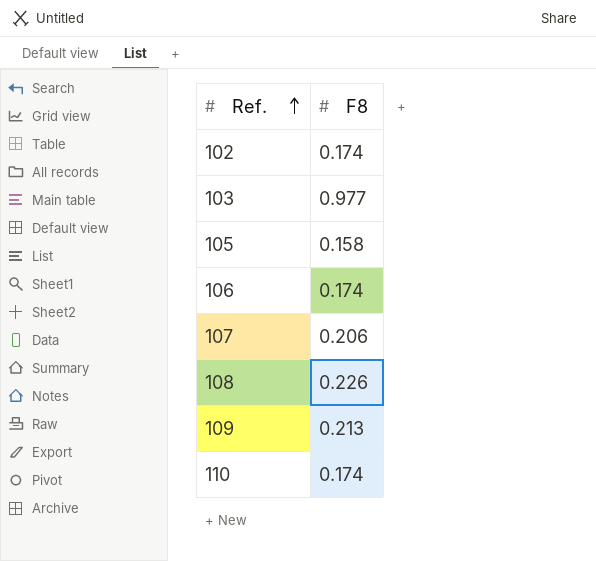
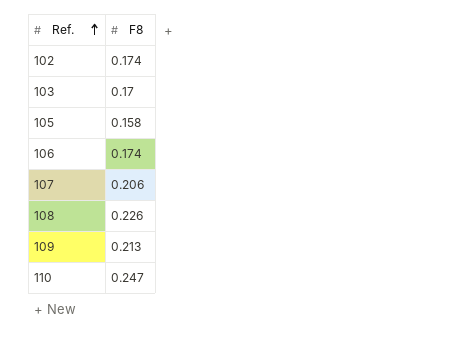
103 | F8: 0.977 -> 0.17
110 | F8: 0.174 -> 0.247

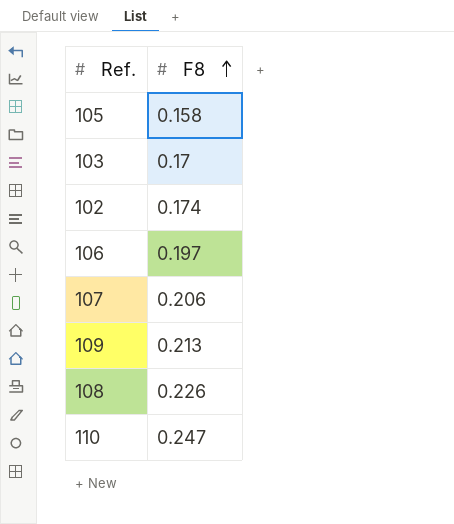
row order: Ref. ascending -> F8 ascending
106 | F8: 0.174 -> 0.197

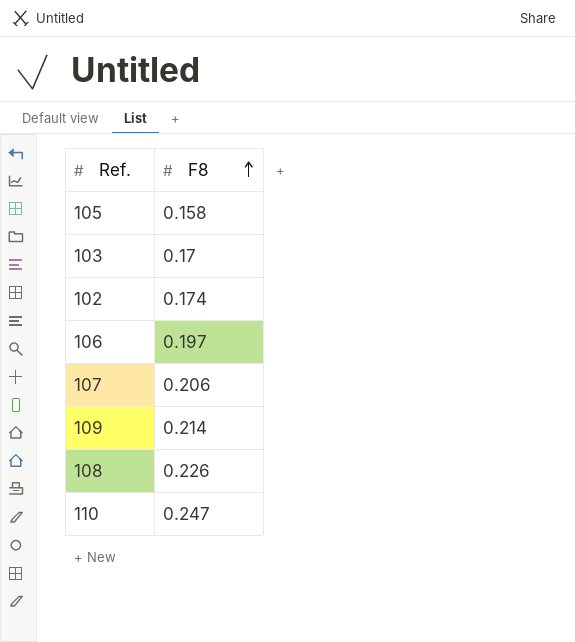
109 | F8: 0.213 -> 0.214

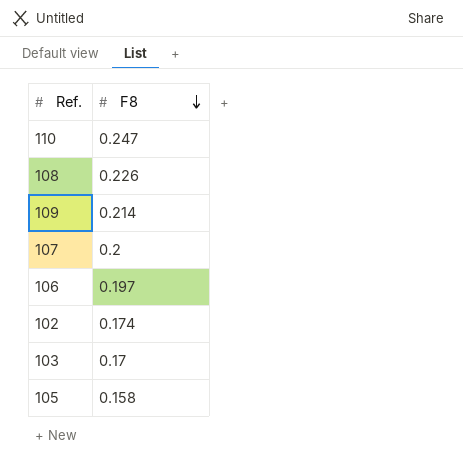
row order: F8 ascending -> F8 descending
107 | F8: 0.206 -> 0.2

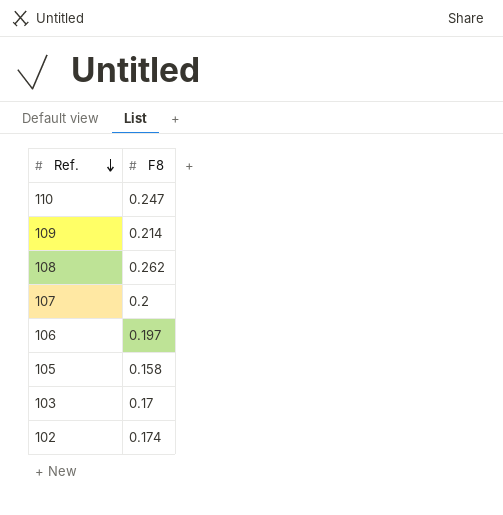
row order: F8 descending -> Ref. descending
108 | F8: 0.226 -> 0.262

